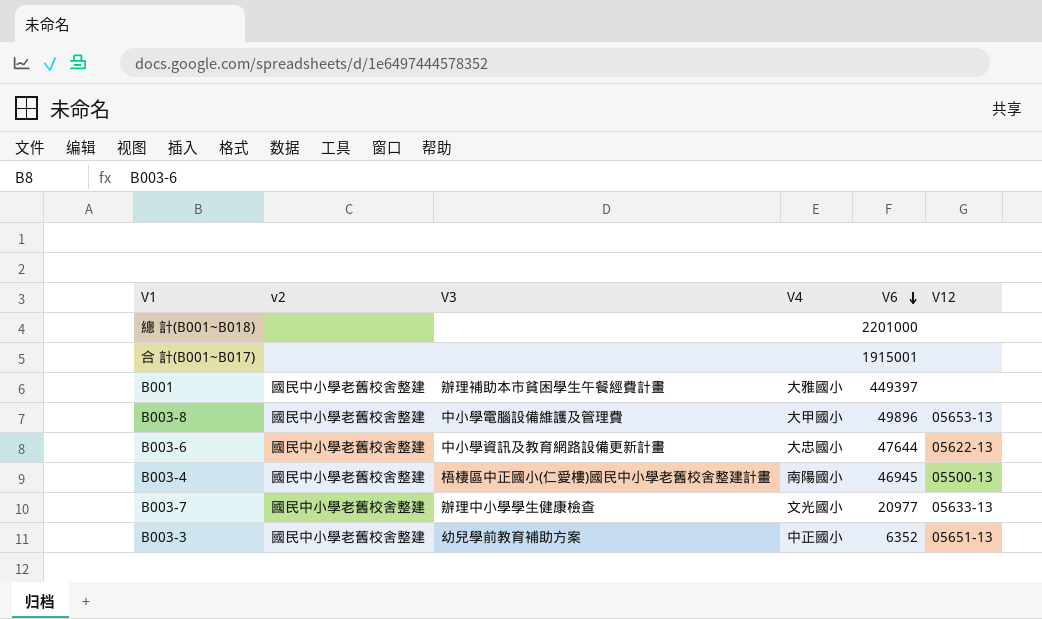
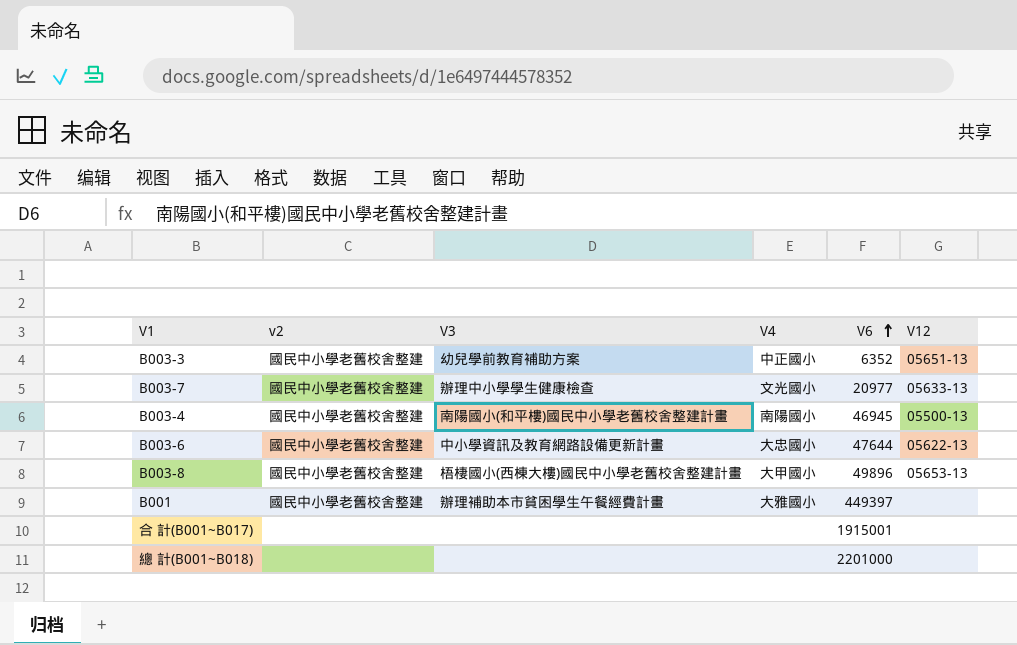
row order: V6 descending -> V6 ascending
B003-4 | V3: 梧棲區中正國小(仁愛樓)國民中小學老舊校舍整建計畫 -> 南陽國小(和平樓)國民中小學老舊校舍整建計畫
B003-8 | V3: 中小學電腦設備維護及管理費 -> 梧棲國小(西棟大樓)國民中小學老舊校舍整建計畫

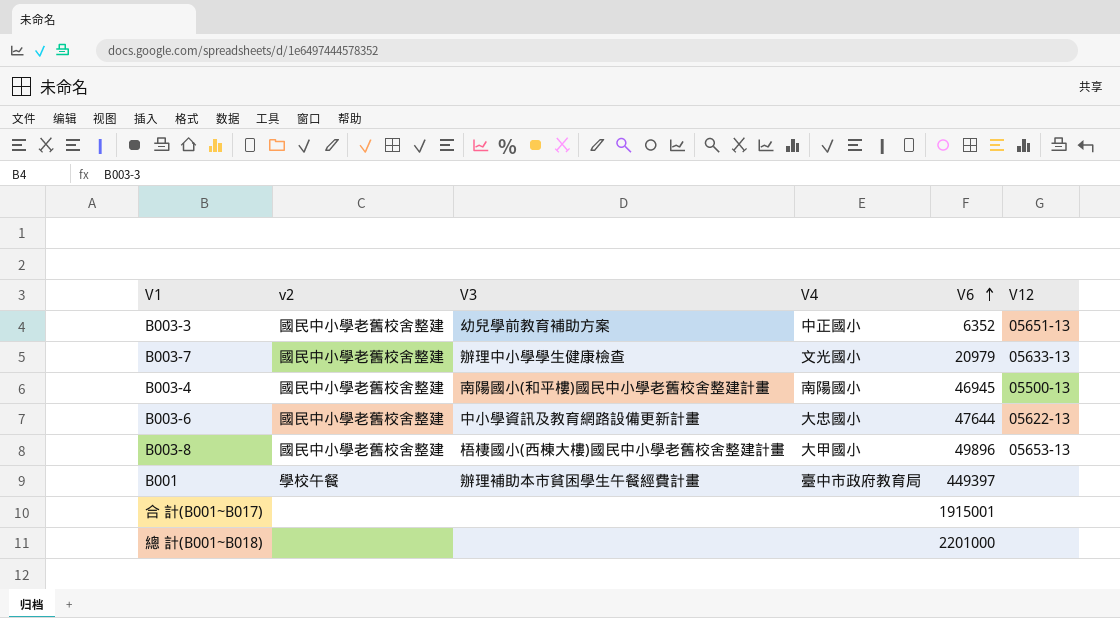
B003-7 | V6: 20977 -> 20979
B001 | v2: 國民中小學老舊校舍整建 -> 學校午餐
B001 | V4: 大雅國小 -> 臺中市政府教育局

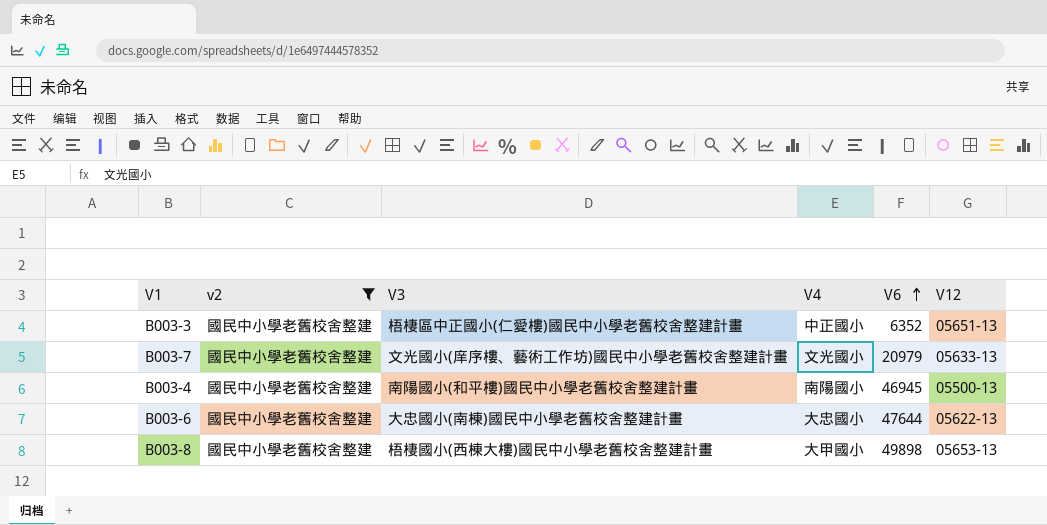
filter: none -> v2 = 國民中小學老舊校舍整建
B003-3 | V3: 幼兒學前教育補助方案 -> 梧棲區中正國小(仁愛樓)國民中小學老舊校舍整建計畫
B003-7 | V3: 辦理中小學學生健康檢查 -> 文光國小(庠序樓、藝術工作坊)國民中小學老舊校舍整建計畫
B003-6 | V3: 中小學資訊及教育網路設備更新計畫 -> 大忠國小(南棟)國民中小學老舊校舍整建計畫
B003-8 | V6: 49896 -> 49898

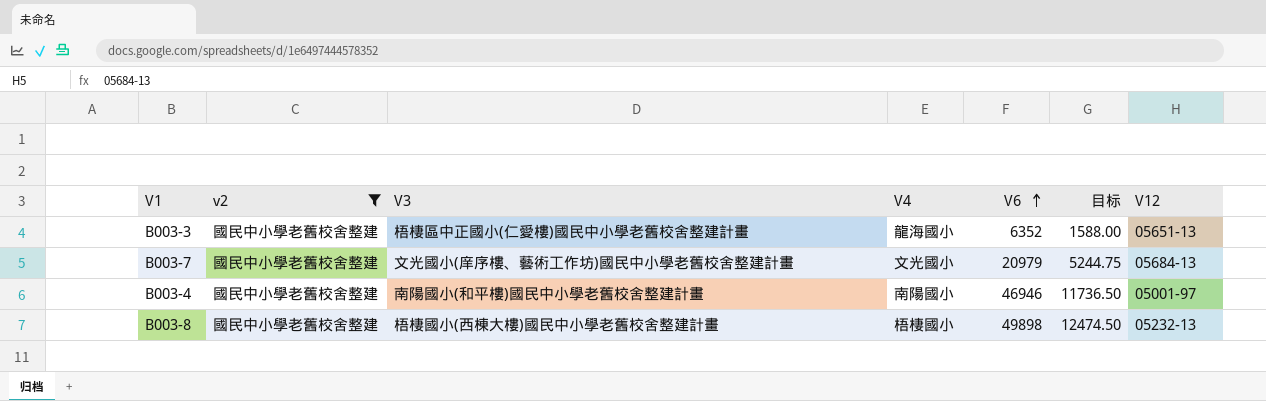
column 目标 | formula: none -> [V6] * 0.25
row B003-6: 國民中小學老舊校舍整建 | 大忠國小(南棟)國民中小學老舊校舍整建計畫 | 大忠國小 | 47644 | 05622-13 -> none
B003-3 | V4: 中正國小 -> 龍海國小
B003-7 | V12: 05633-13 -> 05684-13
B003-4 | V6: 46945 -> 46946
B003-4 | V12: 05500-13 -> 05001-97
B003-8 | V4: 大甲國小 -> 梧棲國小
B003-8 | V12: 05653-13 -> 05232-13

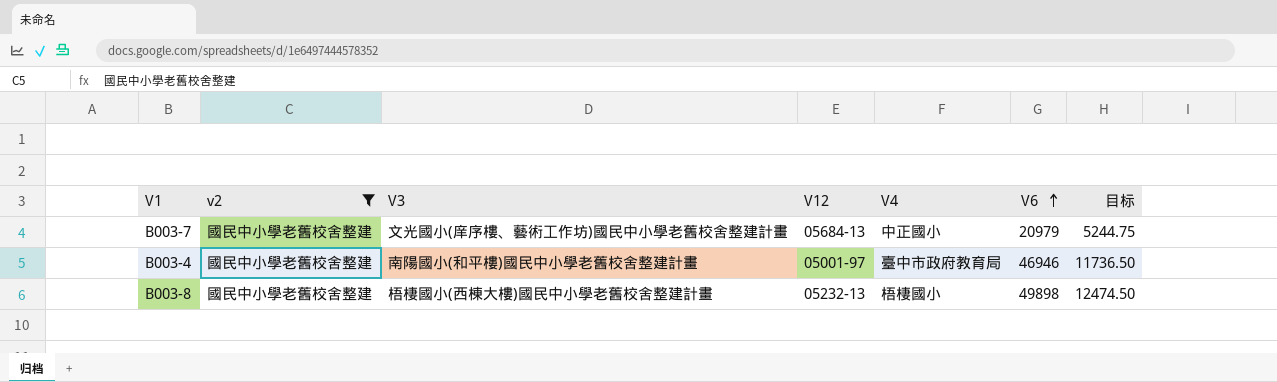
column V12 | position: 7 -> 4
row B003-3: 國民中小學老舊校舍整建 | 梧棲區中正國小(仁愛樓)國民中小學老舊校舍整建計畫 | 龍海國小 | 6352 | 1588.00 | 05651-13 -> none
B003-7 | V4: 文光國小 -> 中正國小
B003-4 | V4: 南陽國小 -> 臺中市政府教育局

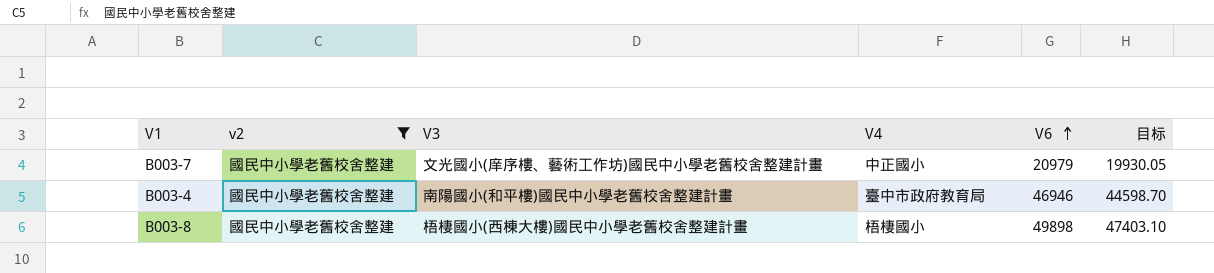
column V12 | position: 4 -> none
column 目标 | formula: [V6] * 0.25 -> [V6] * 0.95

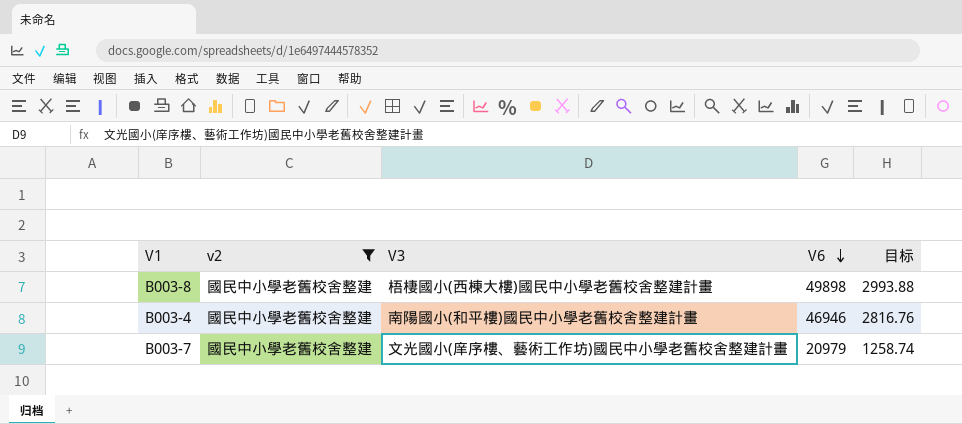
row order: V6 ascending -> V6 descending
column V4 | position: 4 -> none
column 目标 | formula: [V6] * 0.95 -> [V6] * 0.06

